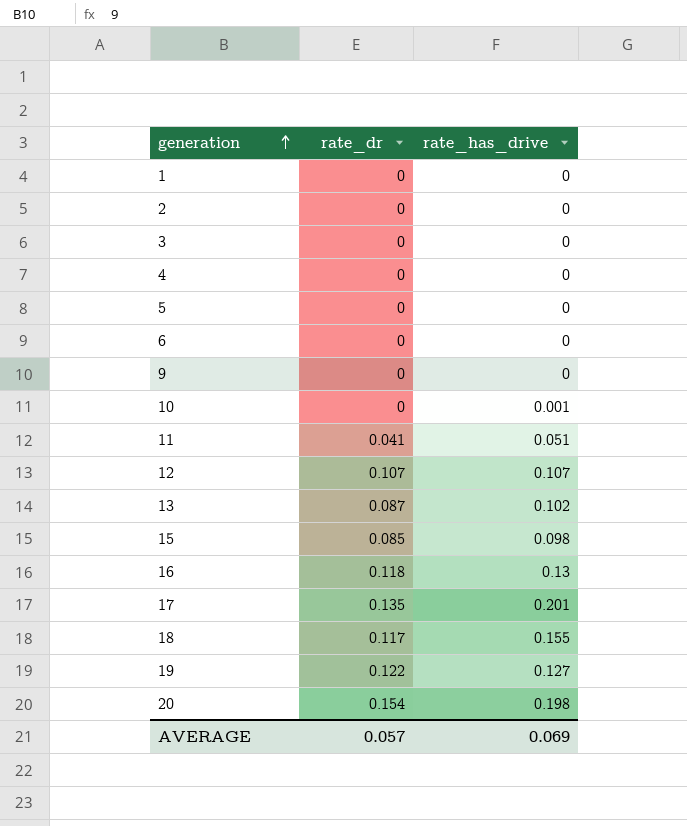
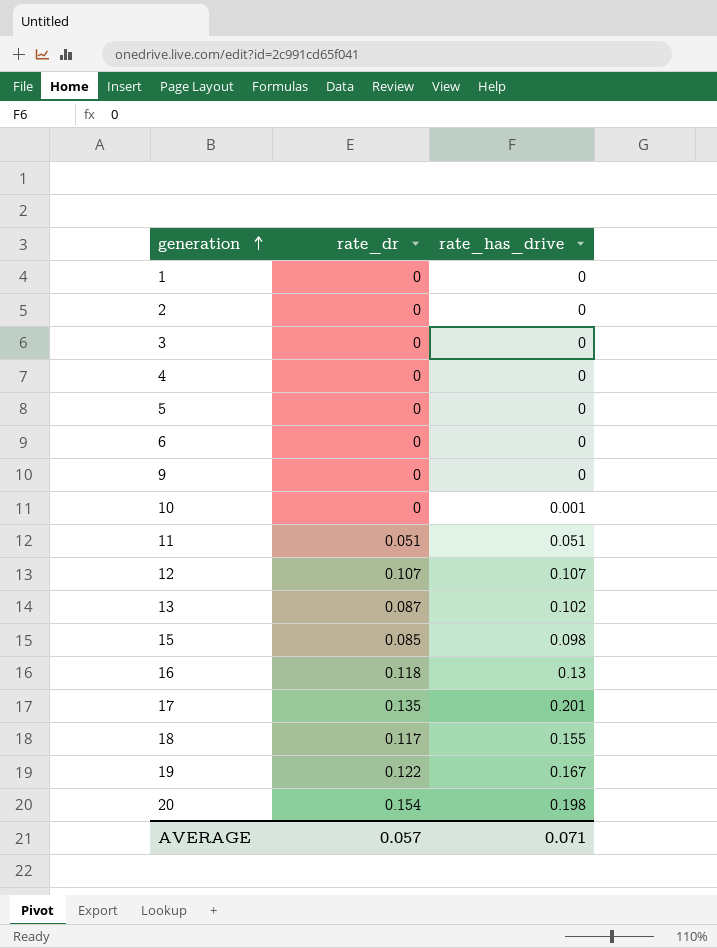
11 | rate_dr: 0.041 -> 0.051
19 | rate_has_drive: 0.127 -> 0.167
AVERAGE | rate_has_drive: 0.069 -> 0.071

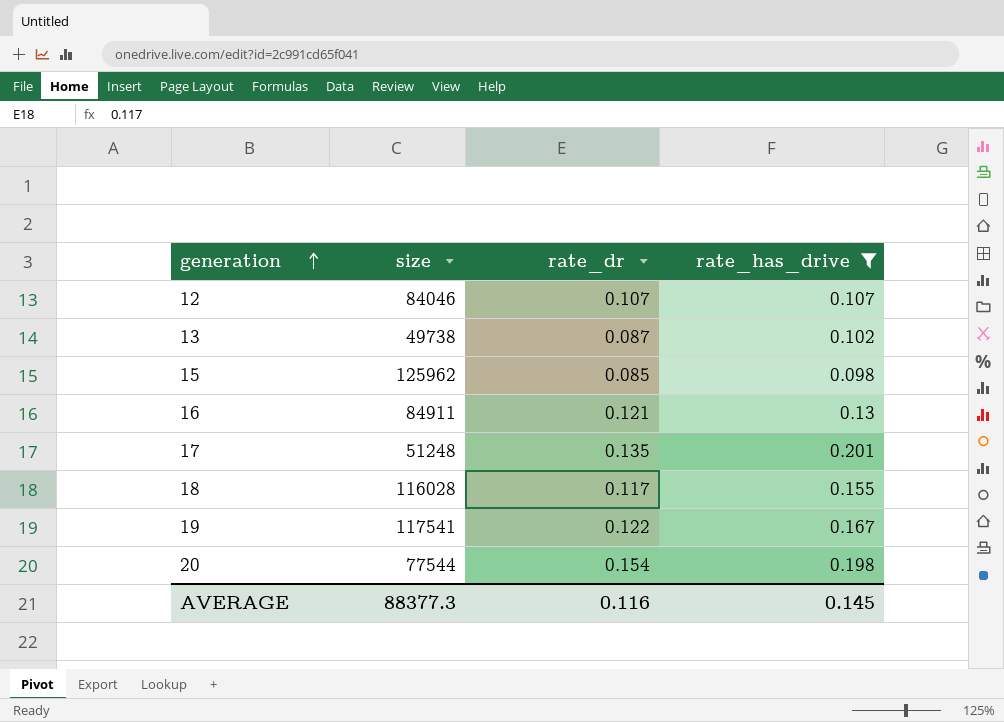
filter: none -> rate_has_drive >= 0.098
column size | position: none -> 2
16 | rate_dr: 0.118 -> 0.121
AVERAGE | rate_dr: 0.057 -> 0.116
AVERAGE | rate_has_drive: 0.071 -> 0.145

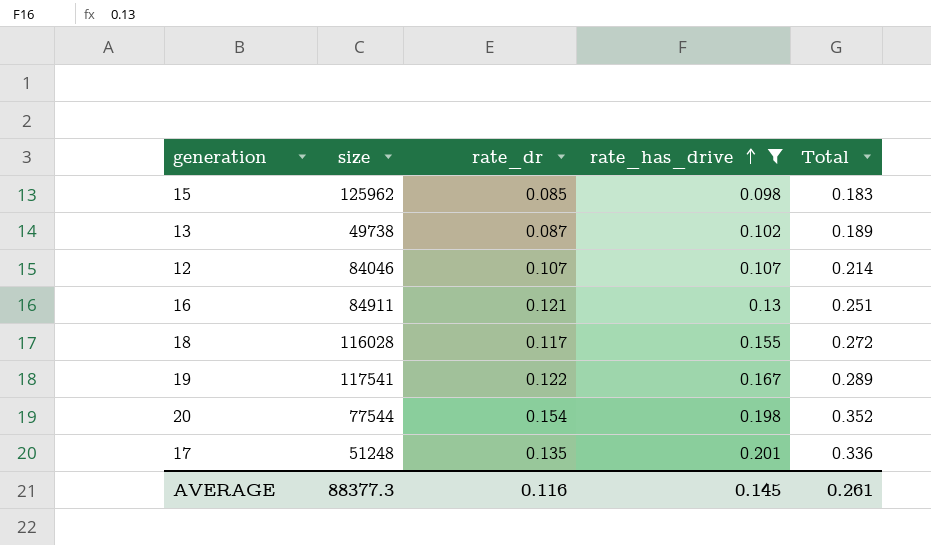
row order: generation ascending -> rate_has_drive ascending
column Total | formula: none -> [rate_dr] + [rate_has_drive]

